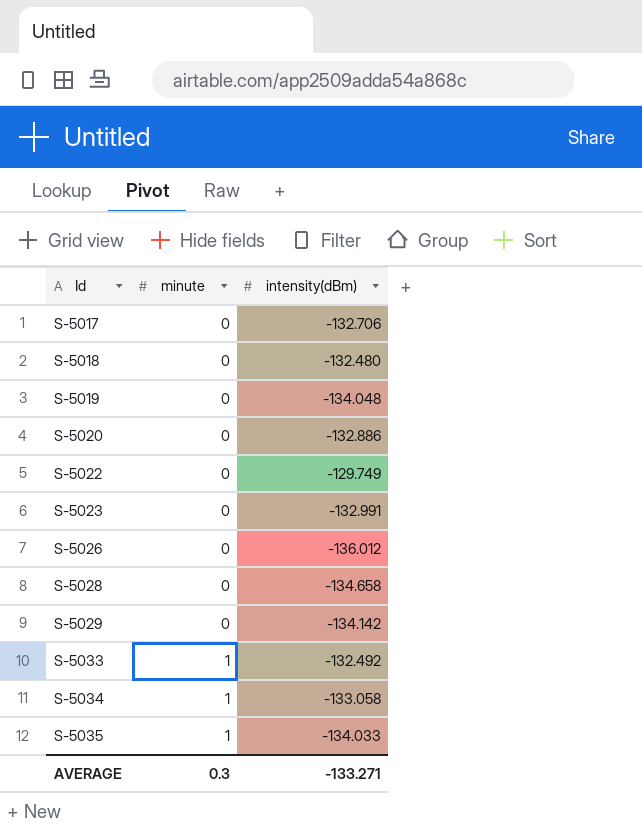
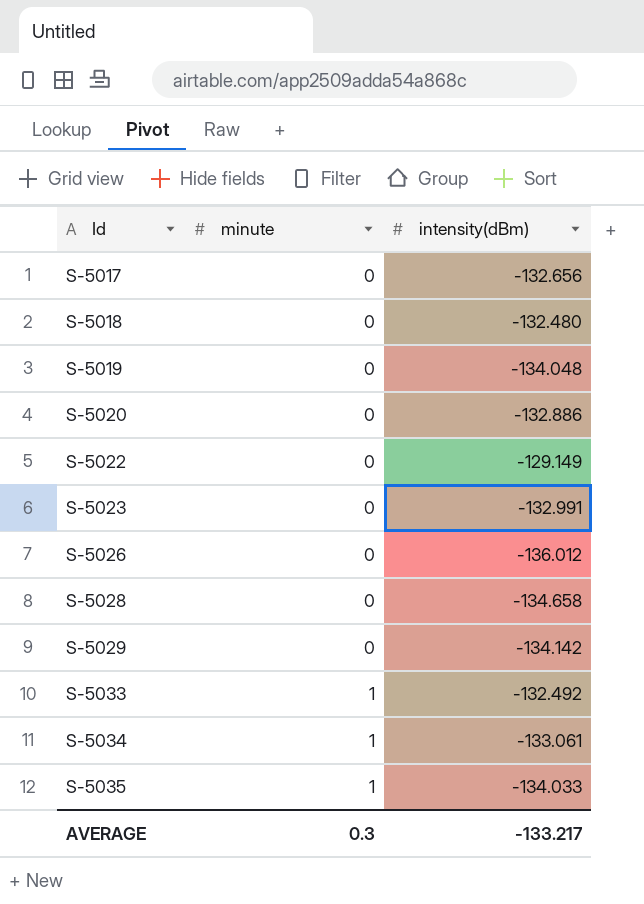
S-5017 | intensity(dBm): -132.706 -> -132.656
S-5022 | intensity(dBm): -129.749 -> -129.149
S-5034 | intensity(dBm): -133.058 -> -133.061
AVERAGE | intensity(dBm): -133.271 -> -133.217

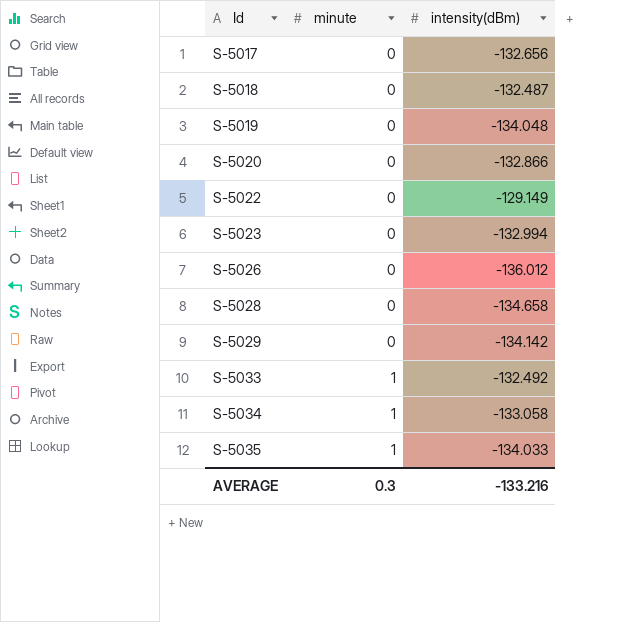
S-5018 | intensity(dBm): -132.480 -> -132.487
S-5020 | intensity(dBm): -132.886 -> -132.866
S-5023 | intensity(dBm): -132.991 -> -132.994
S-5034 | intensity(dBm): -133.061 -> -133.058
AVERAGE | intensity(dBm): -133.217 -> -133.216

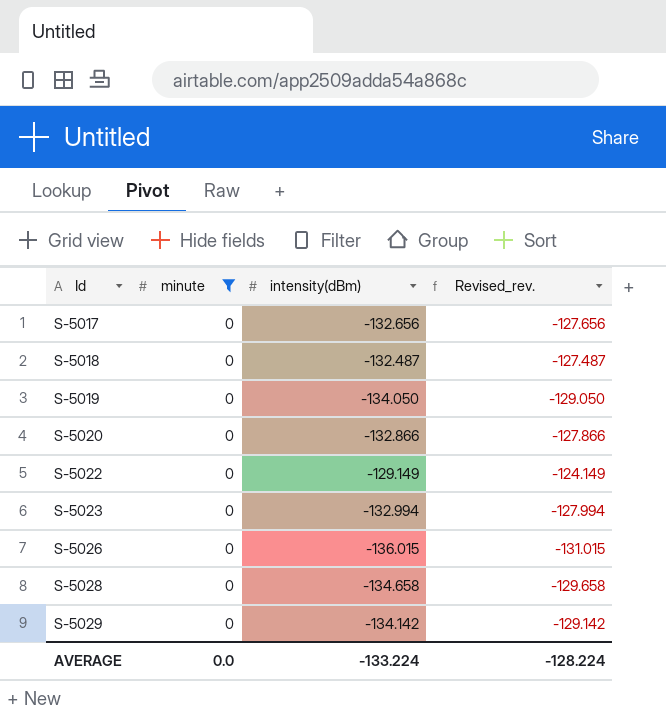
filter: none -> minute = 0
column Revised_rev. | formula: none -> [intensity(dBm)] + 5
S-5019 | intensity(dBm): -134.048 -> -134.050
S-5026 | intensity(dBm): -136.012 -> -136.015
AVERAGE | minute: 0.3 -> 0.0
AVERAGE | intensity(dBm): -133.216 -> -133.224

